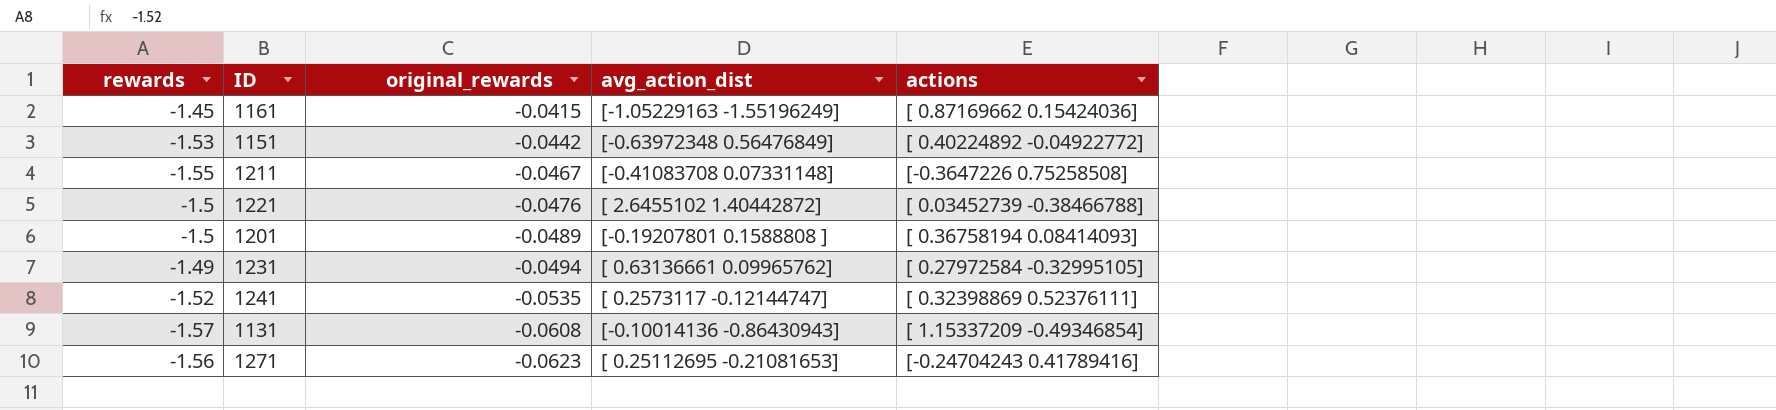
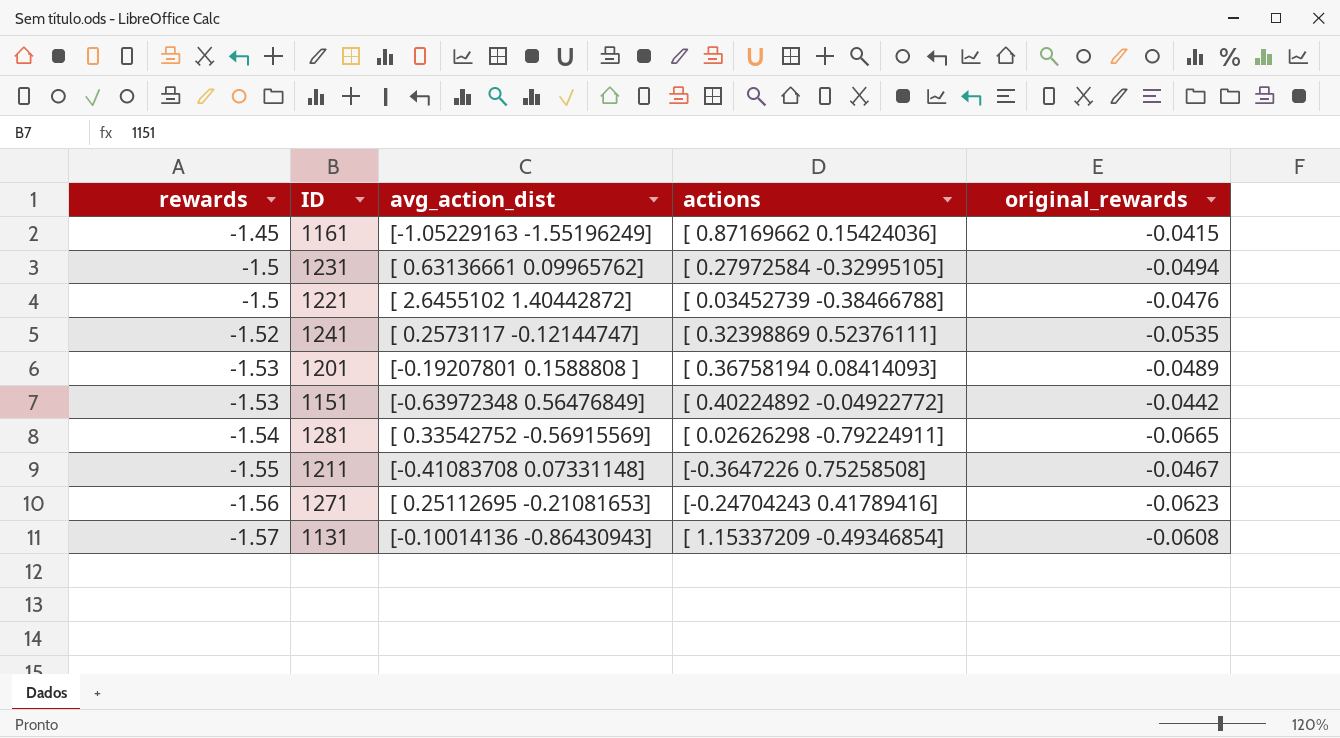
row order: original_rewards descending -> rewards descending
column original_rewards | position: 3 -> 5
1231 | rewards: -1.49 -> -1.5
1201 | rewards: -1.5 -> -1.53
row 1281: none -> -1.54 | [ 0.33542752 -0.56915569] | [ 0.02626298 -0.79224911] | -0.0665

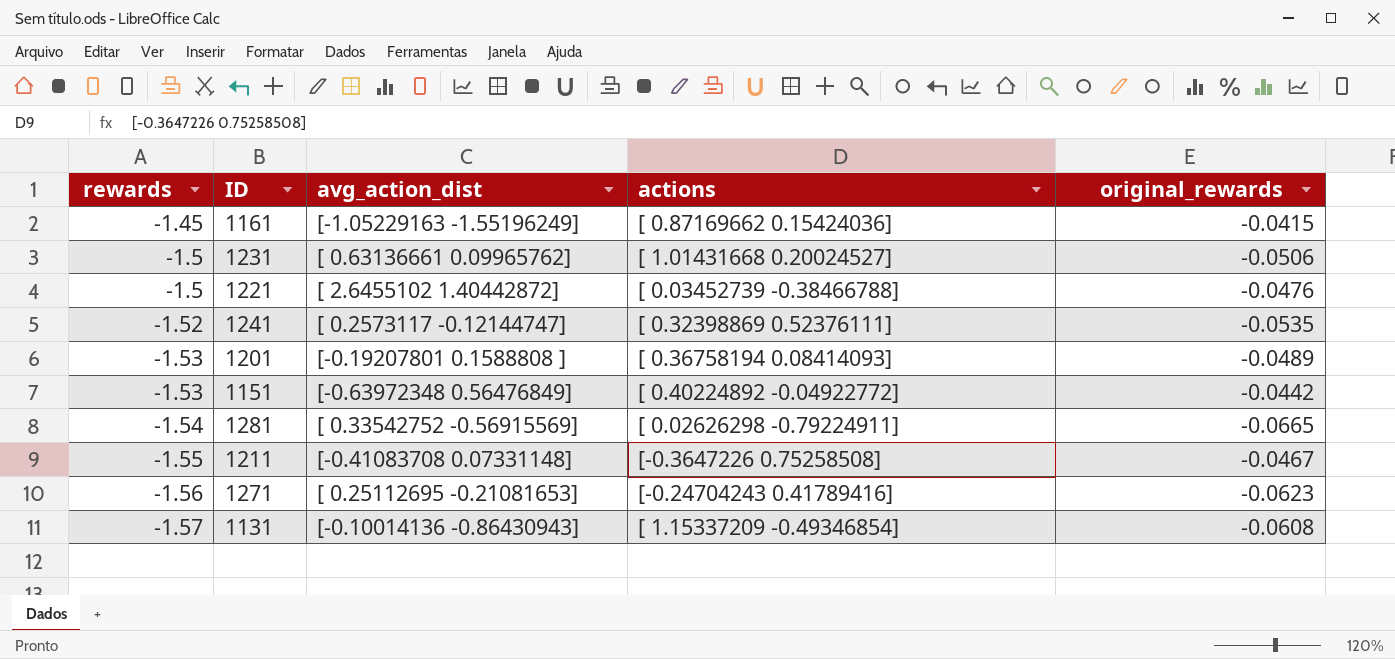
1231 | actions: [ 0.27972584 -0.32995105] -> [ 1.01431668 0.20024527]
1231 | original_rewards: -0.0494 -> -0.0506

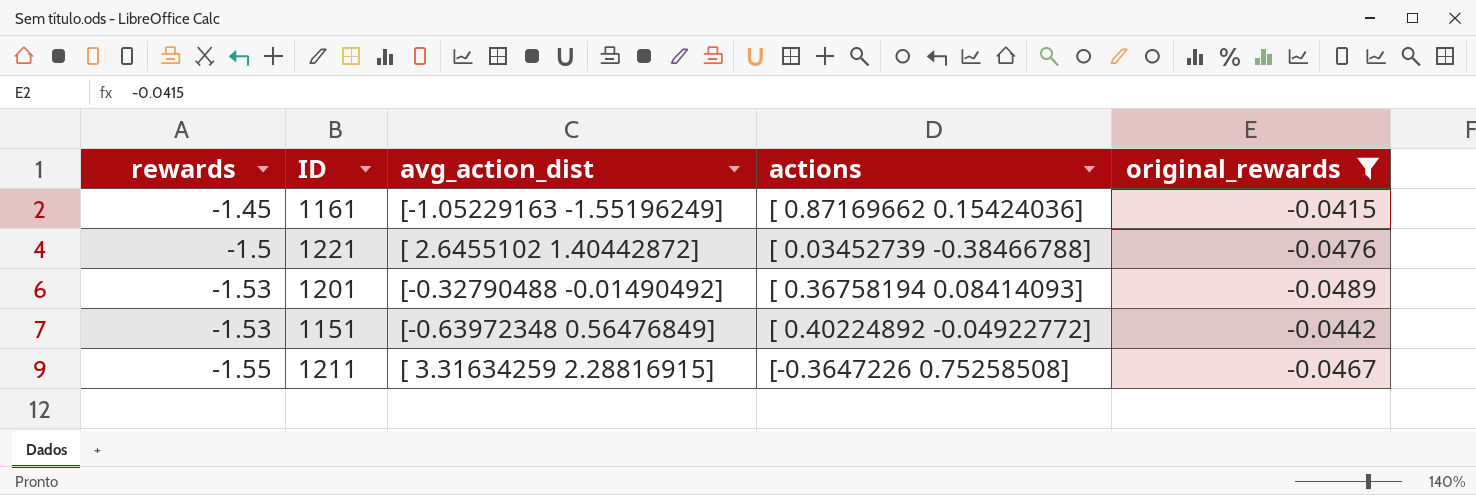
filter: none -> original_rewards >= -0.0489
1201 | avg_action_dist: [-0.19207801 0.1588808 ] -> [-0.32790488 -0.01490492]
1211 | avg_action_dist: [-0.41083708 0.07331148] -> [ 3.31634259 2.28816915]

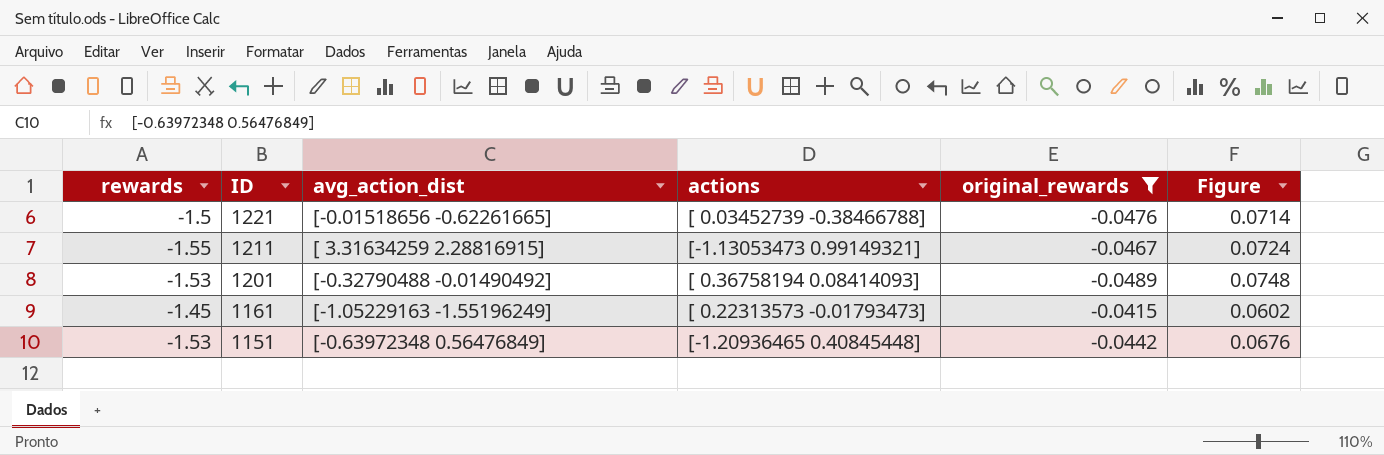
row order: rewards descending -> ID descending
column Figure | formula: none -> [rewards] * [original_rewards]
1221 | avg_action_dist: [ 2.6455102 1.40442872] -> [-0.01518656 -0.62261665]
1211 | actions: [-0.3647226 0.75258508] -> [-1.13053473 0.99149321]
1161 | actions: [ 0.87169662 0.15424036] -> [ 0.22313573 -0.01793473]
1151 | actions: [ 0.40224892 -0.04922772] -> [-1.20936465 0.40845448]

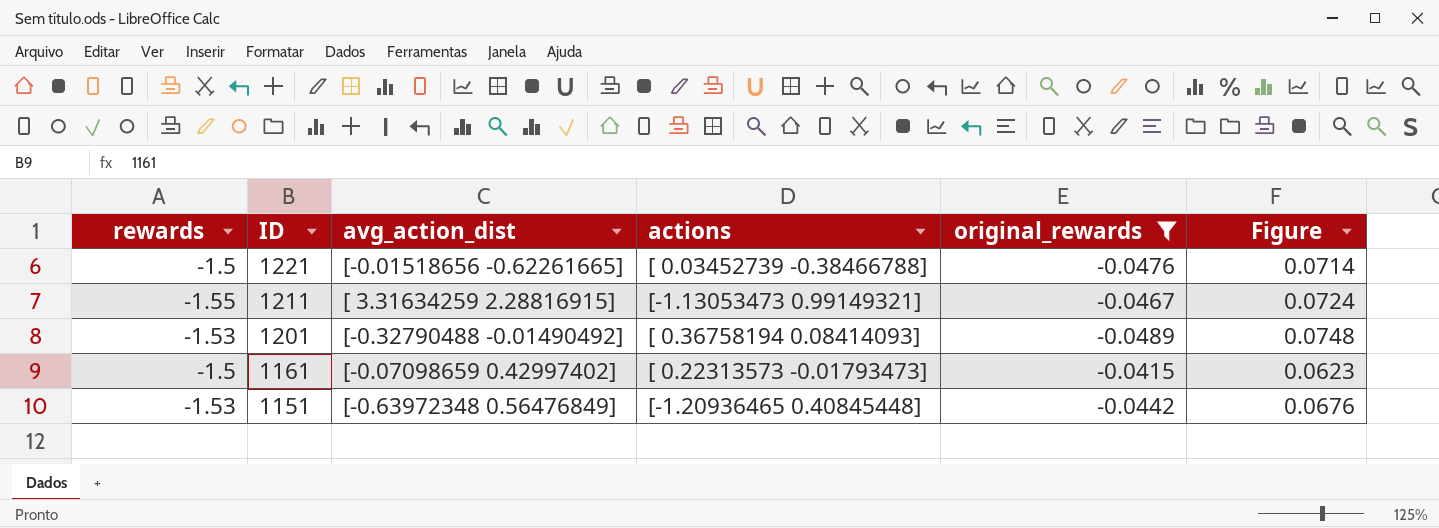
1161 | rewards: -1.45 -> -1.5
1161 | avg_action_dist: [-1.05229163 -1.55196249] -> [-0.07098659 0.42997402]
1161 | Figure: 0.0602 -> 0.0623

